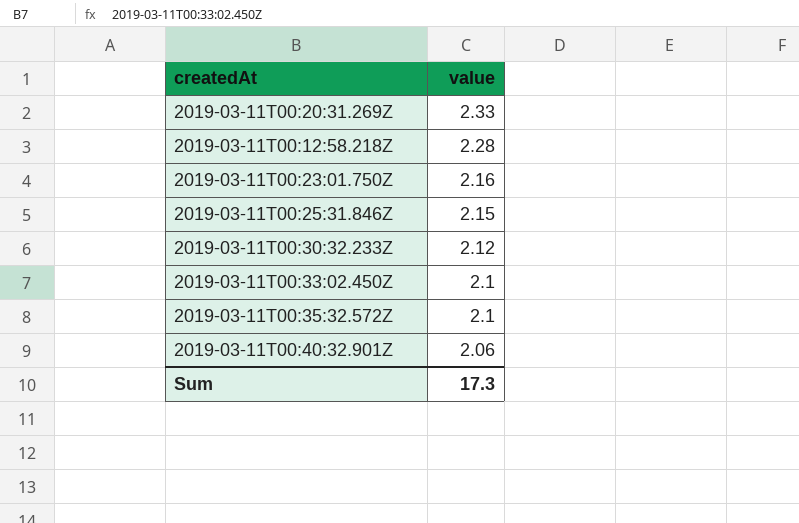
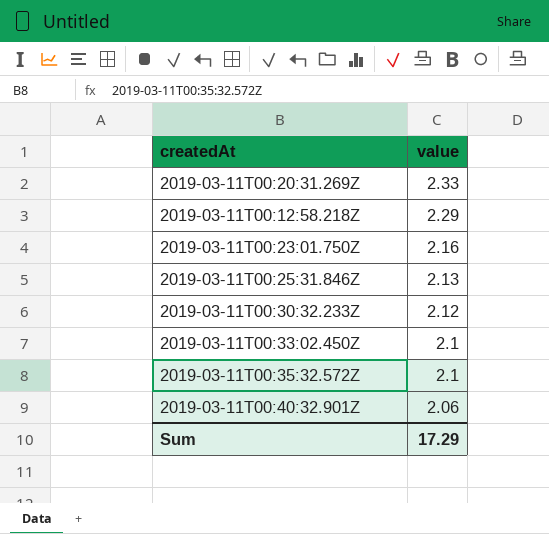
2019-03-11T00:12:58.218Z | value: 2.28 -> 2.29
2019-03-11T00:25:31.846Z | value: 2.15 -> 2.13
Sum | value: 17.3 -> 17.29

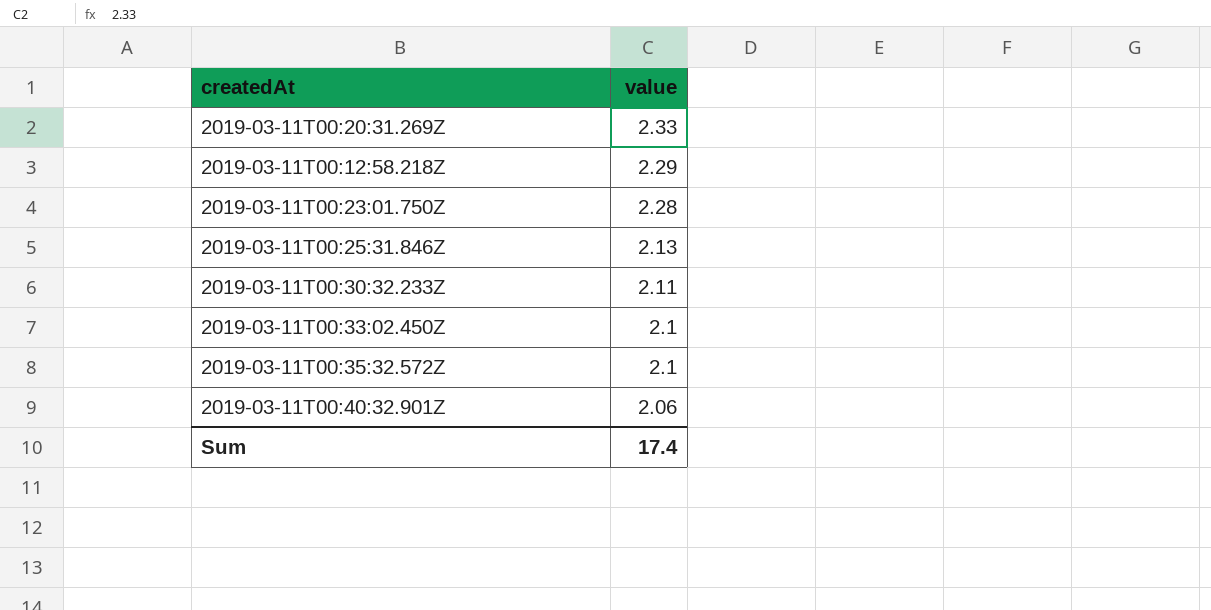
2019-03-11T00:23:01.750Z | value: 2.16 -> 2.28
2019-03-11T00:30:32.233Z | value: 2.12 -> 2.11
Sum | value: 17.29 -> 17.4

